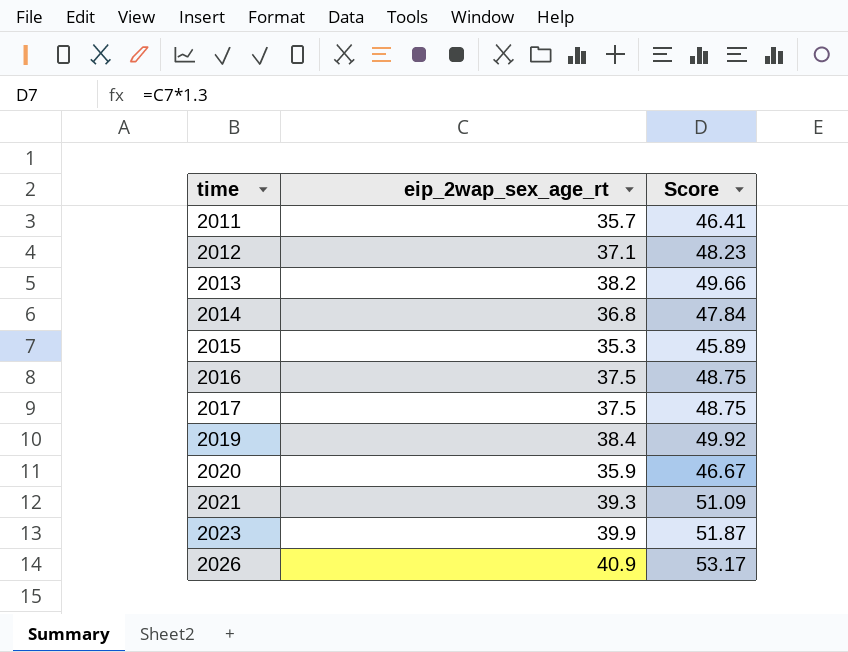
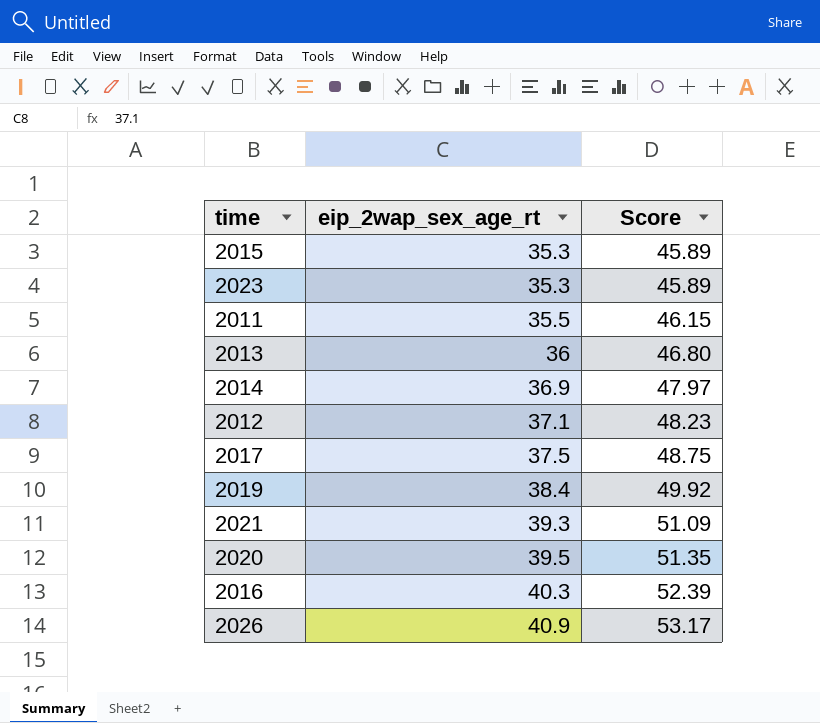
row order: time ascending -> eip_2wap_sex_age_rt ascending
2023 | eip_2wap_sex_age_rt: 39.9 -> 35.3
2023 | Score: 51.87 -> 45.89
2011 | eip_2wap_sex_age_rt: 35.7 -> 35.5
2011 | Score: 46.41 -> 46.15
2013 | eip_2wap_sex_age_rt: 38.2 -> 36
2013 | Score: 49.66 -> 46.80
2014 | eip_2wap_sex_age_rt: 36.8 -> 36.9
2014 | Score: 47.84 -> 47.97
2020 | eip_2wap_sex_age_rt: 35.9 -> 39.5
2020 | Score: 46.67 -> 51.35
2016 | eip_2wap_sex_age_rt: 37.5 -> 40.3
2016 | Score: 48.75 -> 52.39

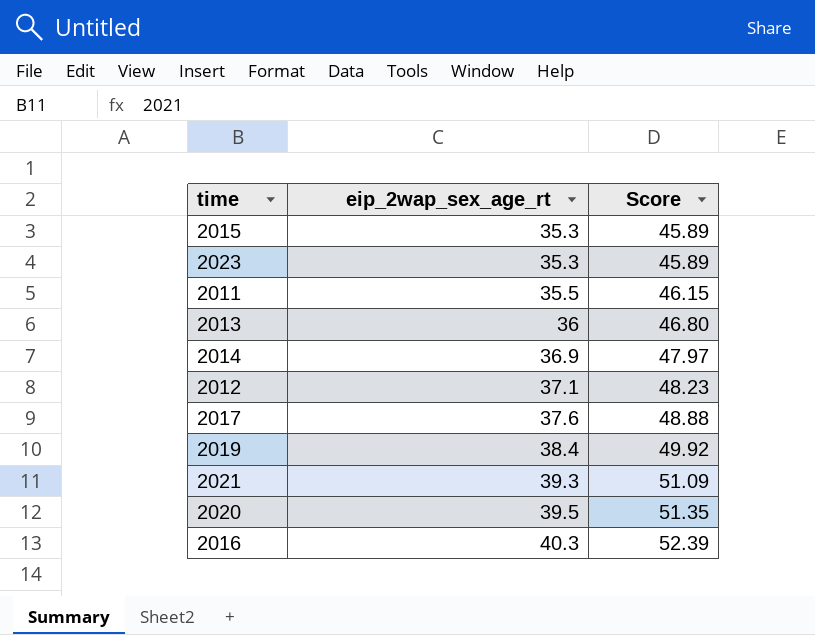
row 2026: 40.9 | 53.17 -> none
2017 | eip_2wap_sex_age_rt: 37.5 -> 37.6
2017 | Score: 48.75 -> 48.88

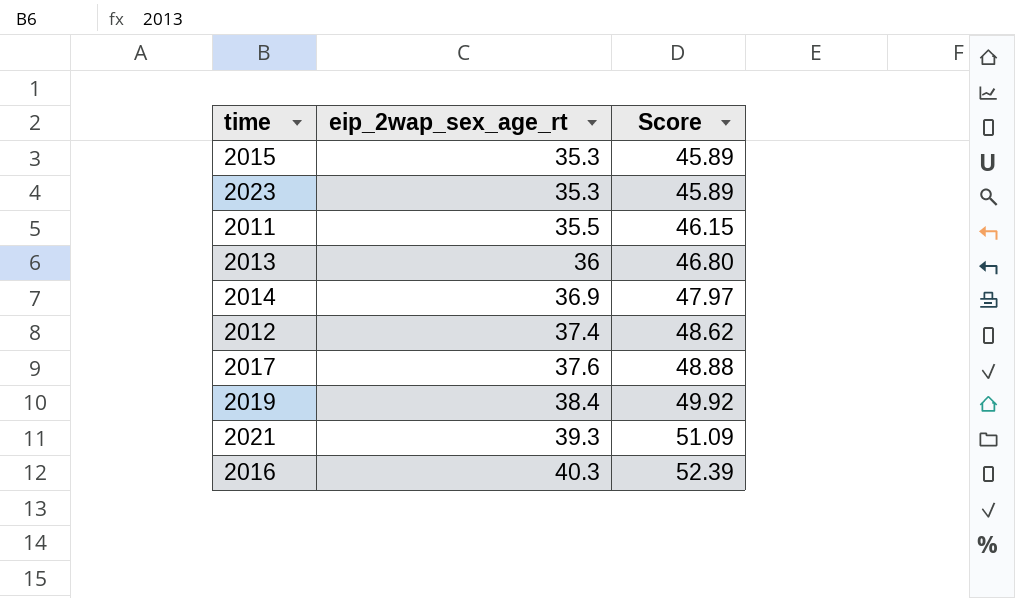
row 2020: 39.5 | 51.35 -> none
2012 | eip_2wap_sex_age_rt: 37.1 -> 37.4
2012 | Score: 48.23 -> 48.62

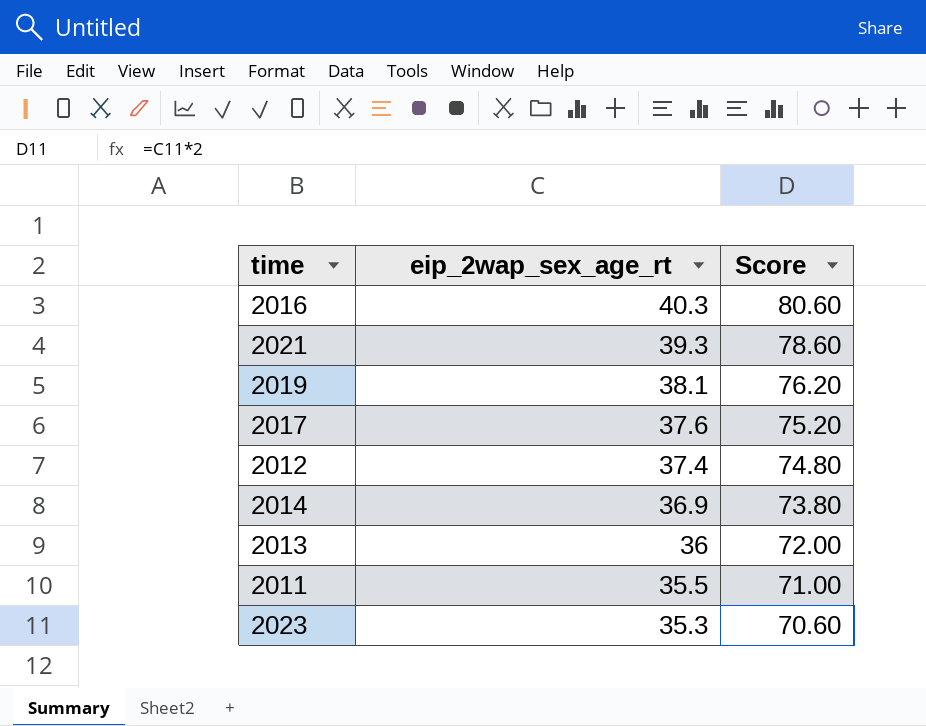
row order: eip_2wap_sex_age_rt ascending -> eip_2wap_sex_age_rt descending
column Score | formula: [eip_2wap_sex_age_rt] * 1.3 -> [eip_2wap_sex_age_rt] * 2
row 2015: 35.3 | 45.89 -> none
2019 | eip_2wap_sex_age_rt: 38.4 -> 38.1

